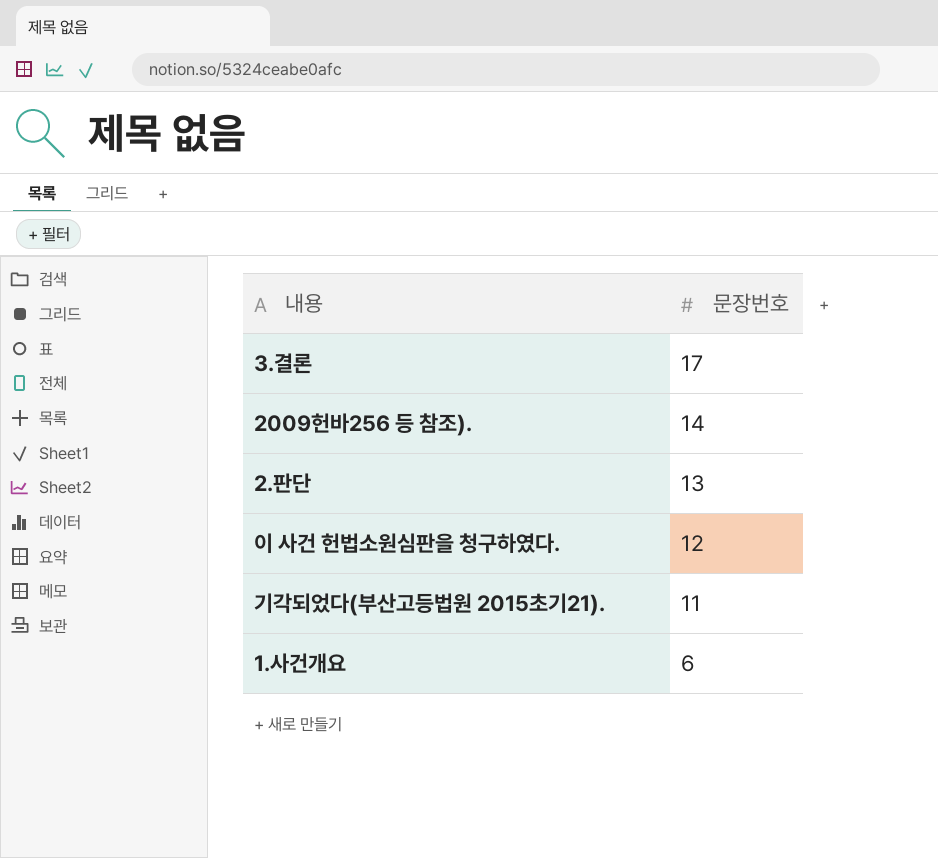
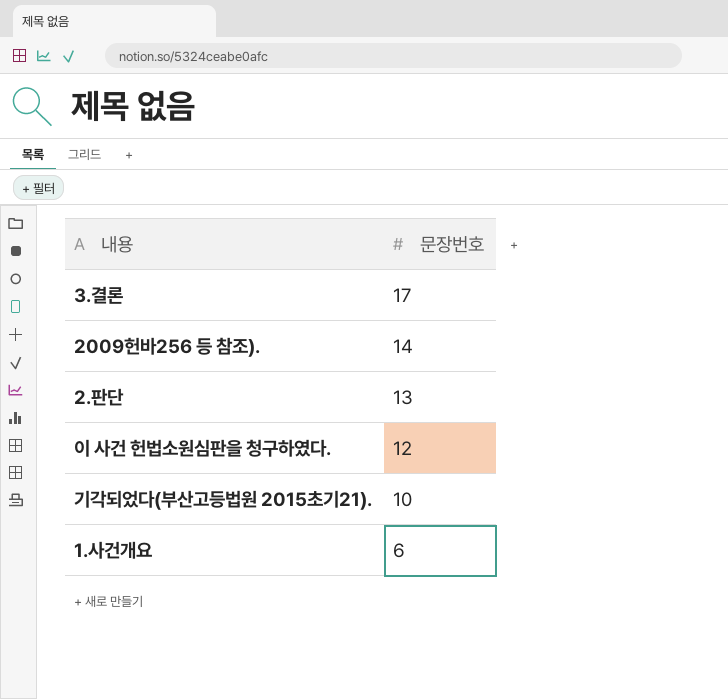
기각되었다(부산고등법원 2015초기21). | 문장번호: 11 -> 10

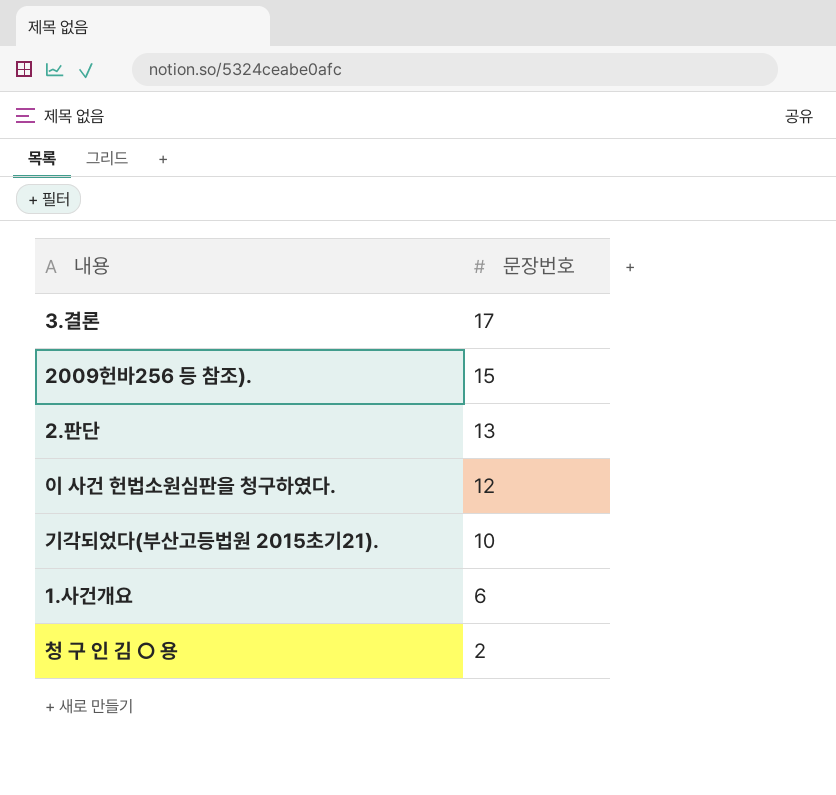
2009헌바256 등 참조). | 문장번호: 14 -> 15
row 청 구 인 김 ○ 용: none -> 2

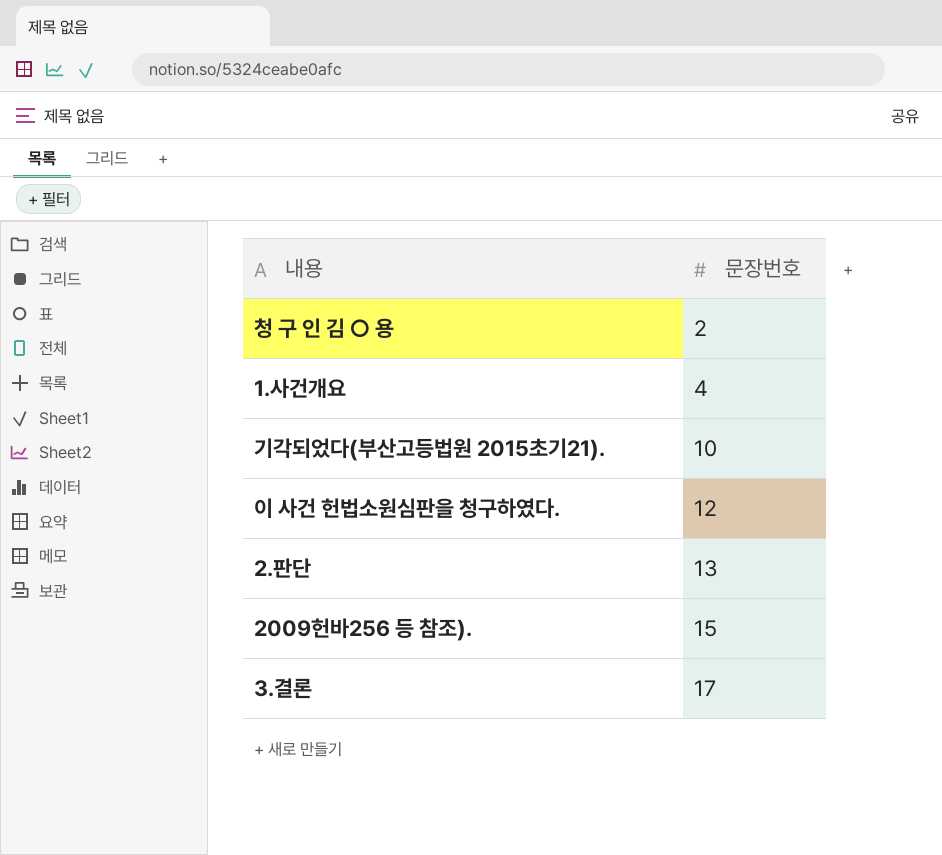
row order: 문장번호 descending -> 문장번호 ascending
1.사건개요 | 문장번호: 6 -> 4

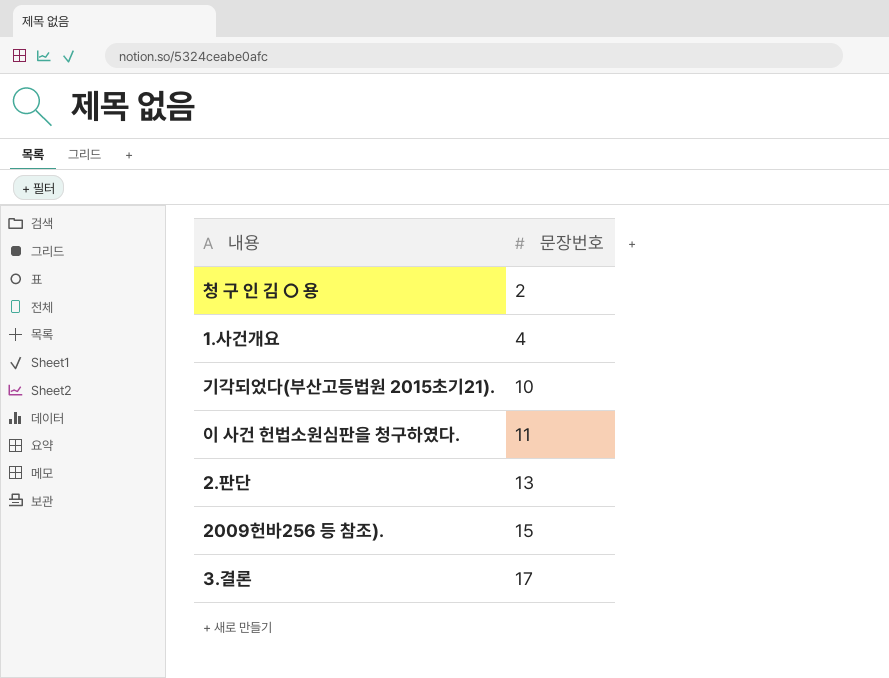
이 사건 헌법소원심판을 청구하였다. | 문장번호: 12 -> 11

